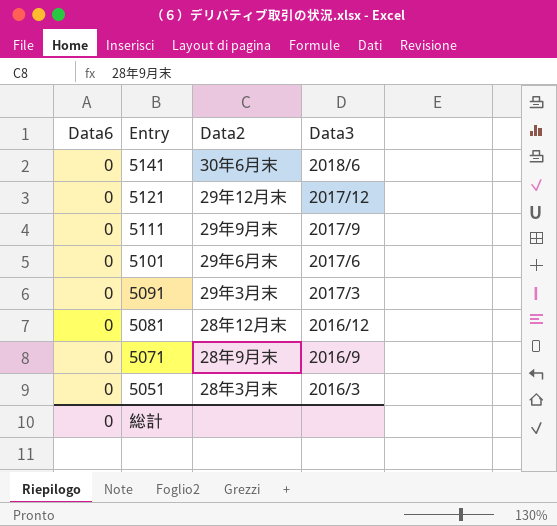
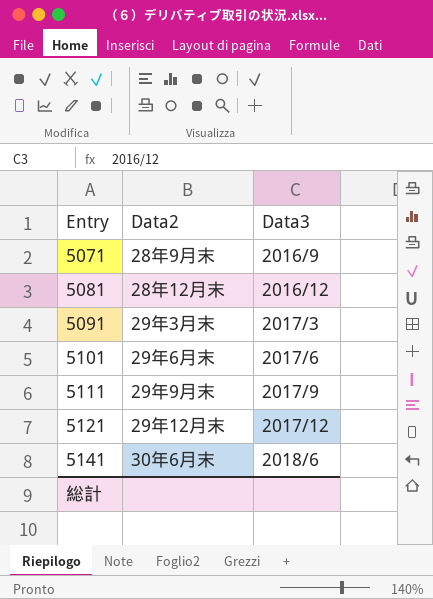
row order: Entry descending -> Entry ascending
column Data6 | position: 1 -> none
row 5051: 0 | 28年3月末 | 2016/3 -> none

